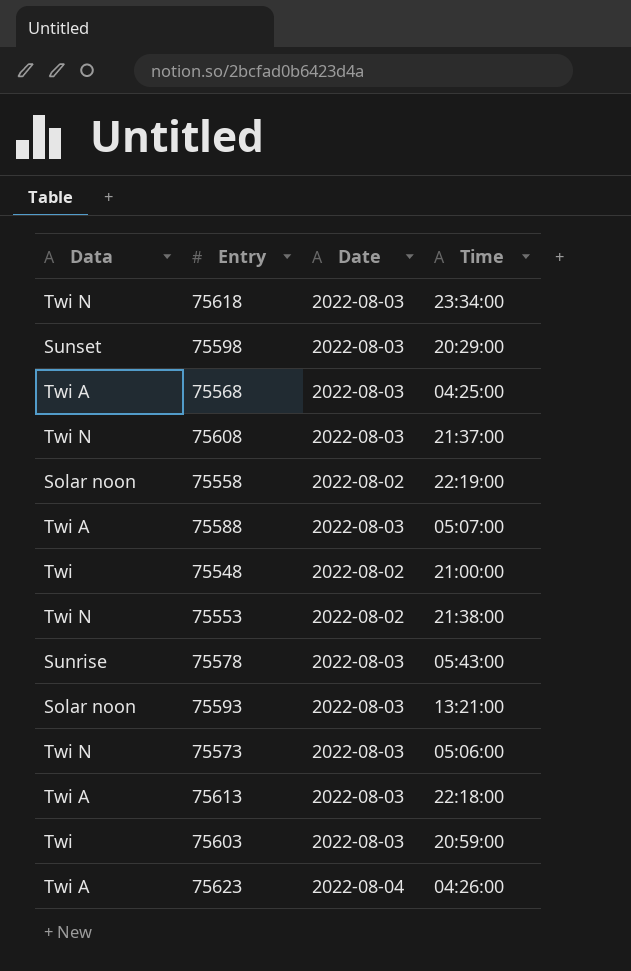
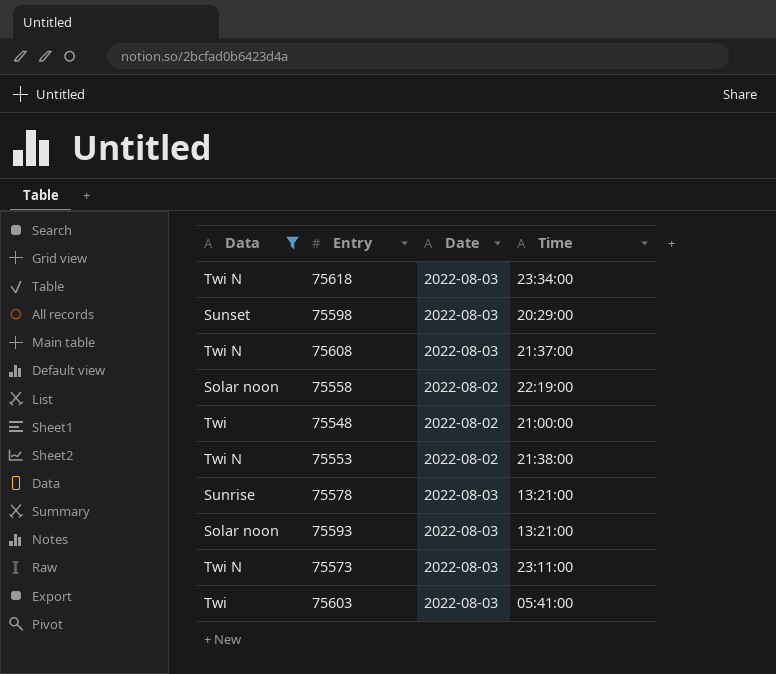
filter: none -> Data != Twi A
75578 | Time: 05:43:00 -> 13:21:00
75573 | Time: 05:06:00 -> 23:11:00
75603 | Time: 20:59:00 -> 05:41:00

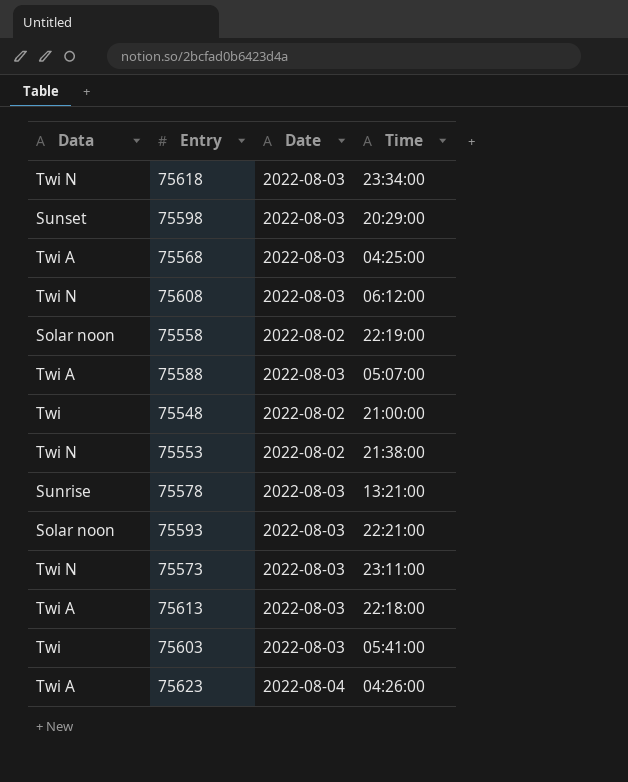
filter: Data != Twi A -> none
75608 | Time: 21:37:00 -> 06:12:00
75593 | Time: 13:21:00 -> 22:21:00

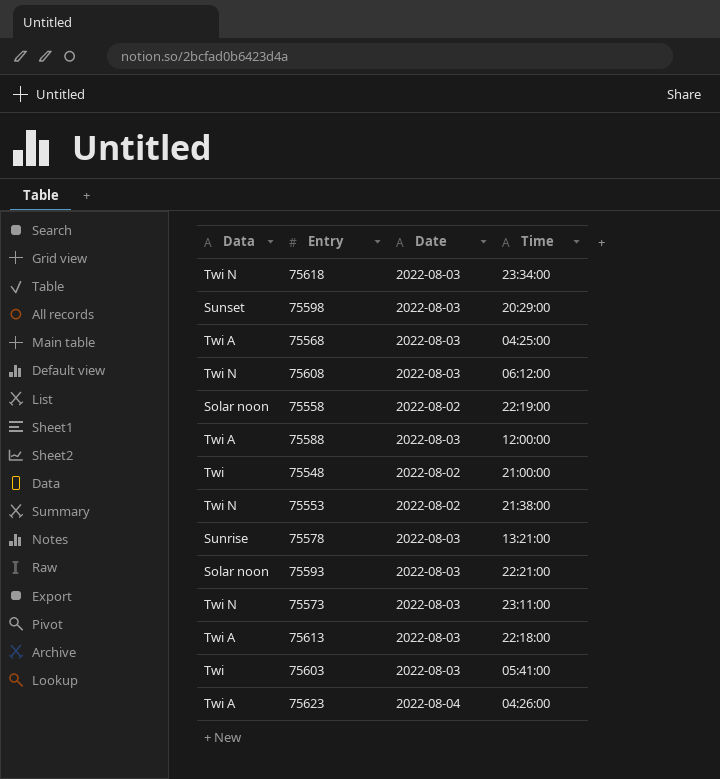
75588 | Time: 05:07:00 -> 12:00:00

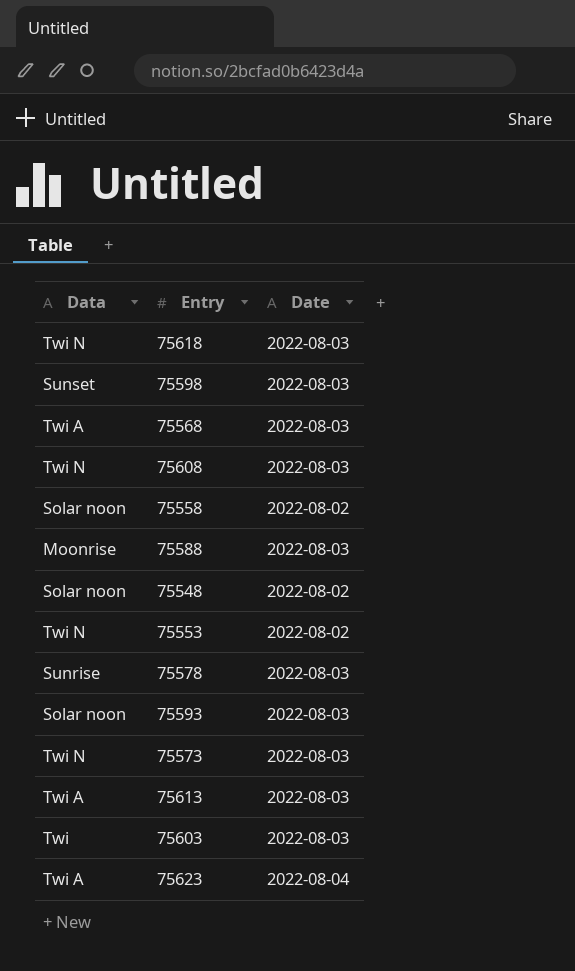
column Time | position: 4 -> none
75588 | Data: Twi A -> Moonrise
75548 | Data: Twi -> Solar noon

